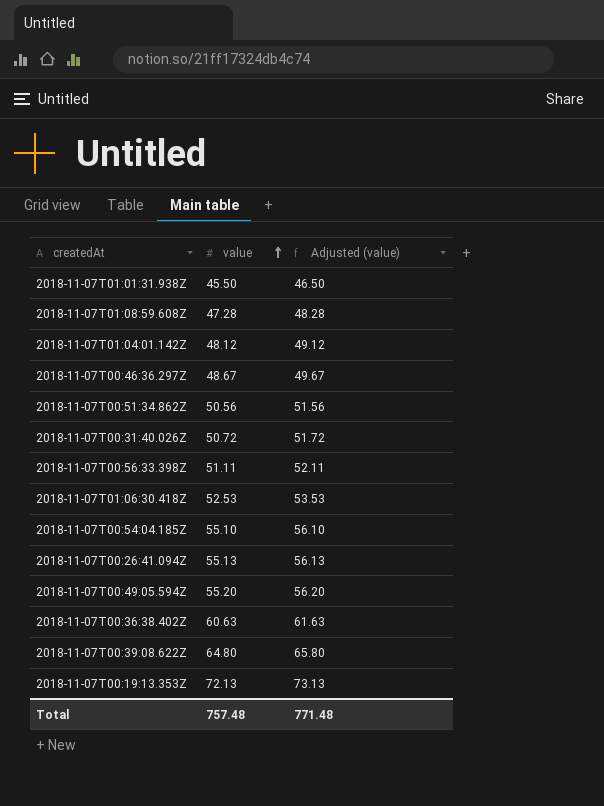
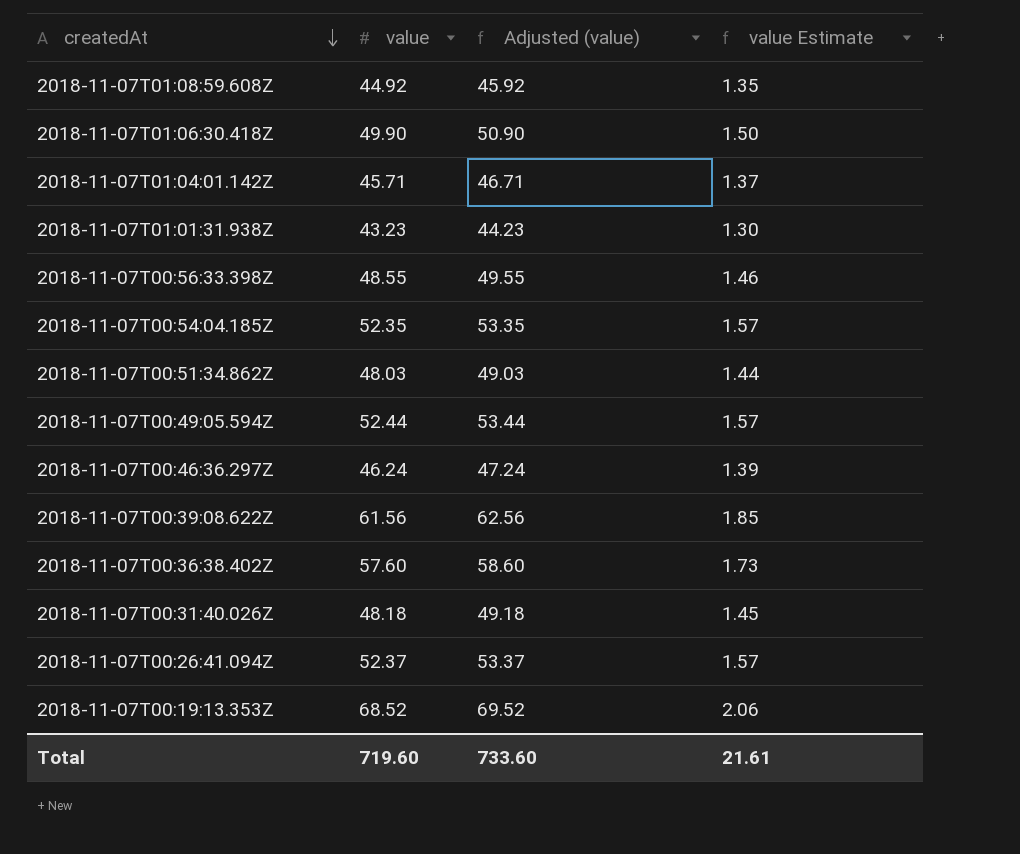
row order: value ascending -> createdAt descending
column value Estimate | formula: none -> [value] * 0.03
2018-11-07T01:08:59.608Z | value: 47.28 -> 44.92
2018-11-07T01:08:59.608Z | Adjusted (value): 48.28 -> 45.92
2018-11-07T01:06:30.418Z | value: 52.53 -> 49.90
2018-11-07T01:06:30.418Z | Adjusted (value): 53.53 -> 50.90
2018-11-07T01:04:01.142Z | value: 48.12 -> 45.71
2018-11-07T01:04:01.142Z | Adjusted (value): 49.12 -> 46.71
2018-11-07T01:01:31.938Z | value: 45.50 -> 43.23
2018-11-07T01:01:31.938Z | Adjusted (value): 46.50 -> 44.23
2018-11-07T00:56:33.398Z | value: 51.11 -> 48.55
2018-11-07T00:56:33.398Z | Adjusted (value): 52.11 -> 49.55
2018-11-07T00:54:04.185Z | value: 55.10 -> 52.35
2018-11-07T00:54:04.185Z | Adjusted (value): 56.10 -> 53.35
2018-11-07T00:51:34.862Z | value: 50.56 -> 48.03
2018-11-07T00:51:34.862Z | Adjusted (value): 51.56 -> 49.03
2018-11-07T00:49:05.594Z | value: 55.20 -> 52.44
2018-11-07T00:49:05.594Z | Adjusted (value): 56.20 -> 53.44
2018-11-07T00:46:36.297Z | value: 48.67 -> 46.24
2018-11-07T00:46:36.297Z | Adjusted (value): 49.67 -> 47.24
2018-11-07T00:39:08.622Z | value: 64.80 -> 61.56
2018-11-07T00:39:08.622Z | Adjusted (value): 65.80 -> 62.56
2018-11-07T00:36:38.402Z | value: 60.63 -> 57.60
2018-11-07T00:36:38.402Z | Adjusted (value): 61.63 -> 58.60
2018-11-07T00:31:40.026Z | value: 50.72 -> 48.18
2018-11-07T00:31:40.026Z | Adjusted (value): 51.72 -> 49.18
2018-11-07T00:26:41.094Z | value: 55.13 -> 52.37
2018-11-07T00:26:41.094Z | Adjusted (value): 56.13 -> 53.37
2018-11-07T00:19:13.353Z | value: 72.13 -> 68.52
2018-11-07T00:19:13.353Z | Adjusted (value): 73.13 -> 69.52
Total | value: 757.48 -> 719.60
Total | Adjusted (value): 771.48 -> 733.60

